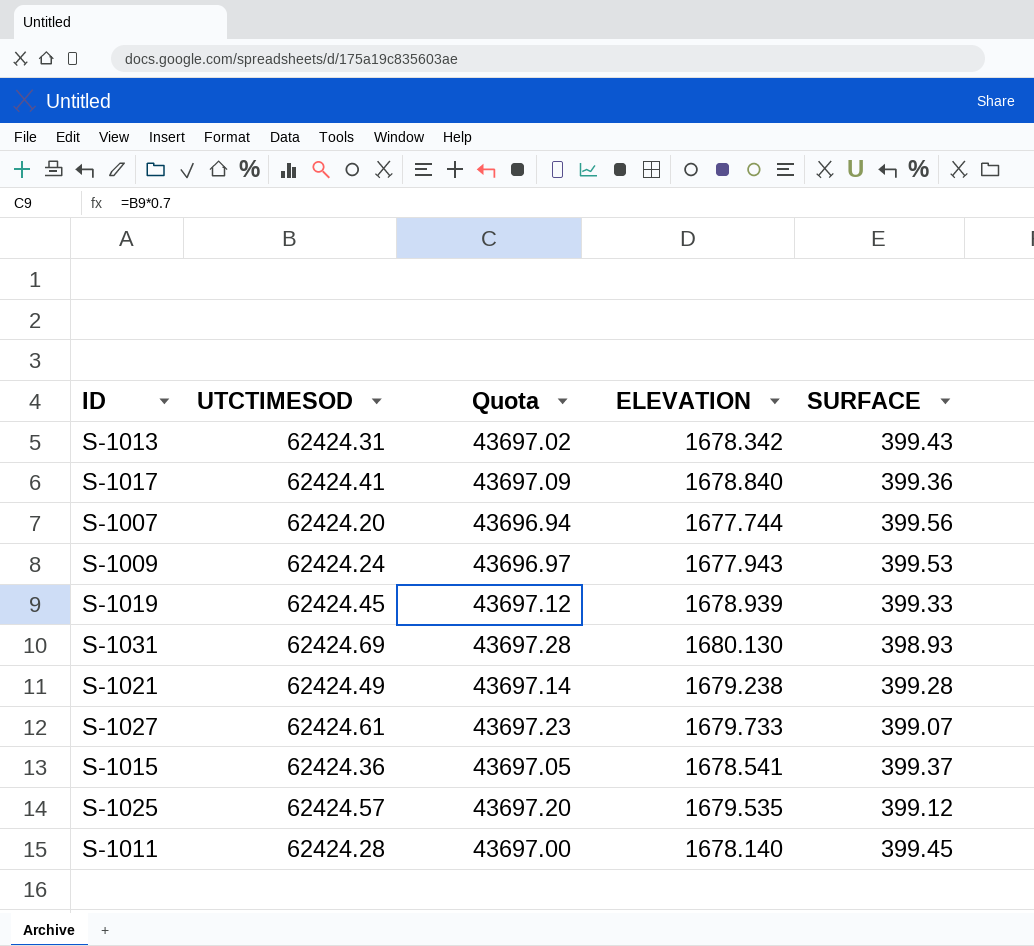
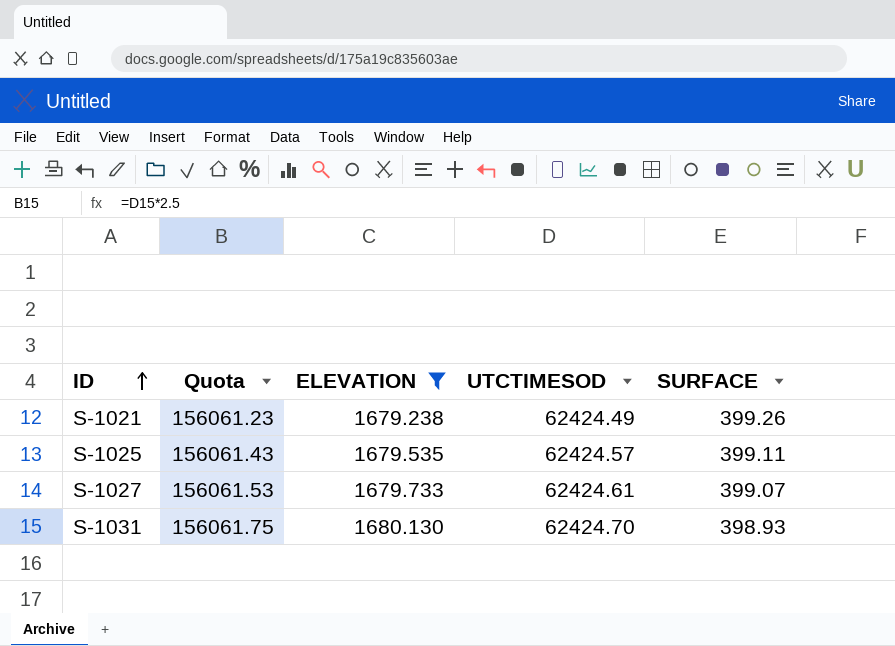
filter: none -> ELEVATION >= 1679.238
row order: none -> ID ascending
column Quota | formula: [UTCTIMESOD] * 0.7 -> [UTCTIMESOD] * 2.5
column UTCTIMESOD | position: 2 -> 4
S-1021 | SURFACE: 399.28 -> 399.26
S-1025 | SURFACE: 399.12 -> 399.11
S-1031 | UTCTIMESOD: 62424.69 -> 62424.70

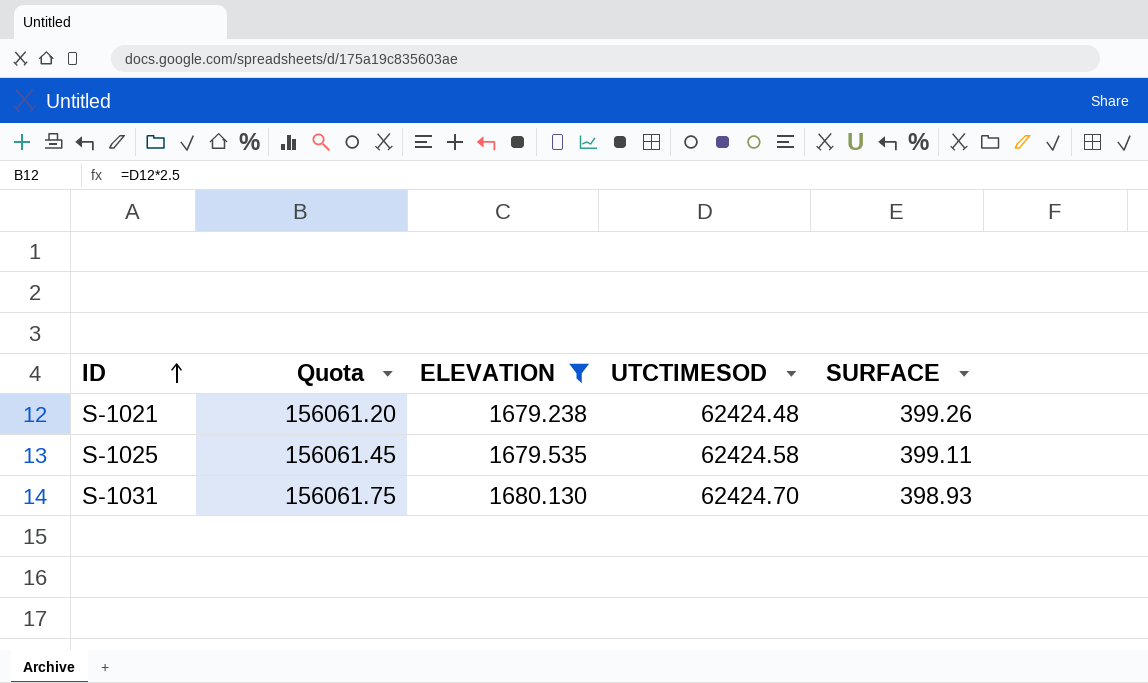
row S-1027: 156061.53 | 1679.733 | 62424.61 | 399.07 -> none
S-1021 | Quota: 156061.23 -> 156061.20
S-1021 | UTCTIMESOD: 62424.49 -> 62424.48
S-1025 | Quota: 156061.43 -> 156061.45
S-1025 | UTCTIMESOD: 62424.57 -> 62424.58

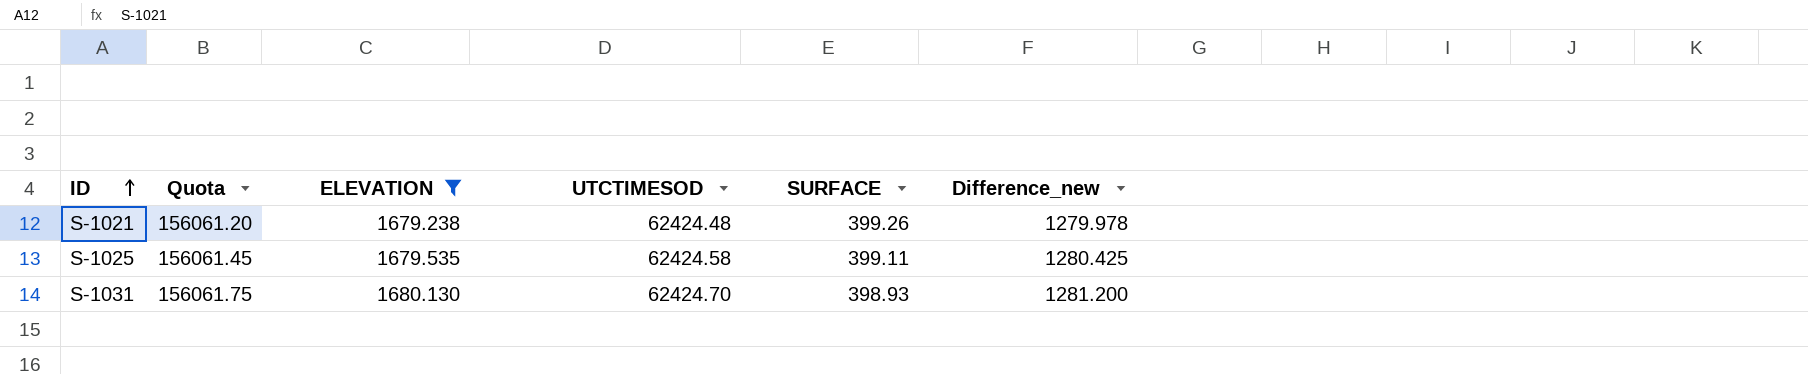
column Difference_new | formula: none -> [ELEVATION] - [SURFACE]

